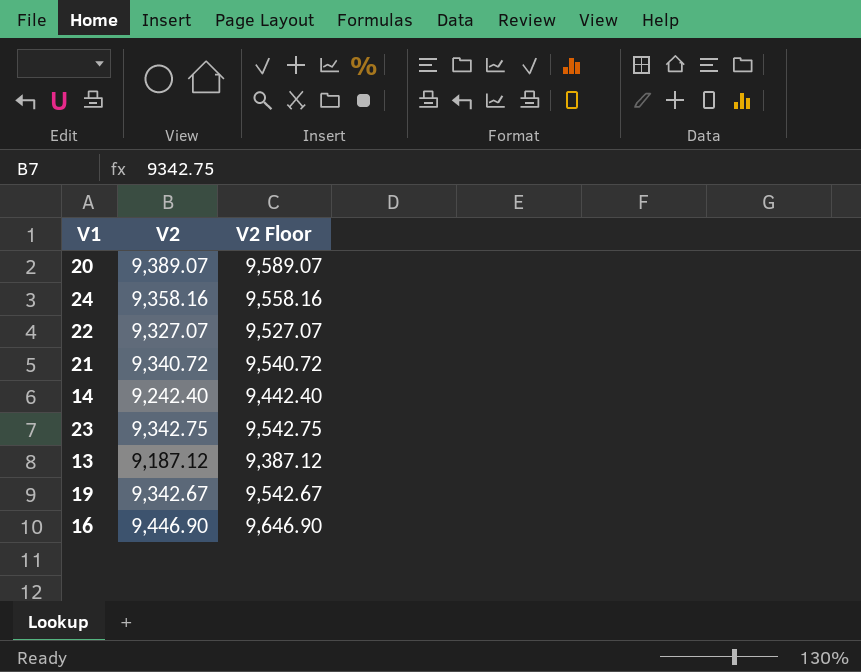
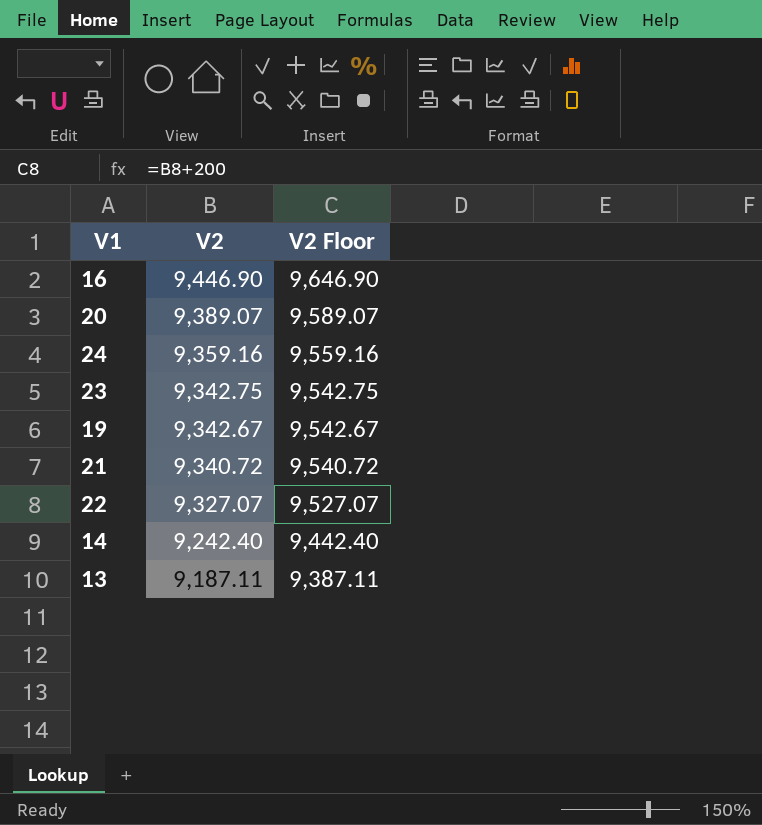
row order: none -> V2 descending
24 | V2: 9,358.16 -> 9,359.16
24 | V2 Floor: 9,558.16 -> 9,559.16
13 | V2: 9,187.12 -> 9,187.11
13 | V2 Floor: 9,387.12 -> 9,387.11

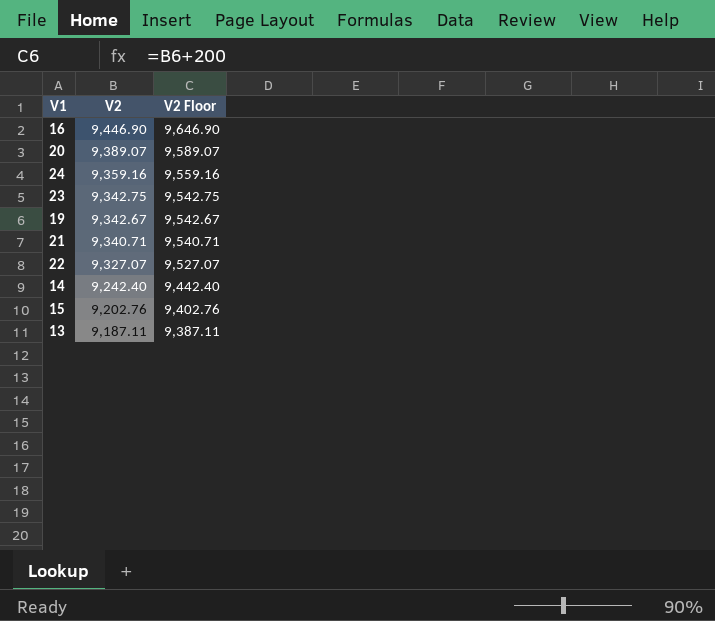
21 | V2: 9,340.72 -> 9,340.71
21 | V2 Floor: 9,540.72 -> 9,540.71
row 15: none -> 9,202.76 | 9,402.76

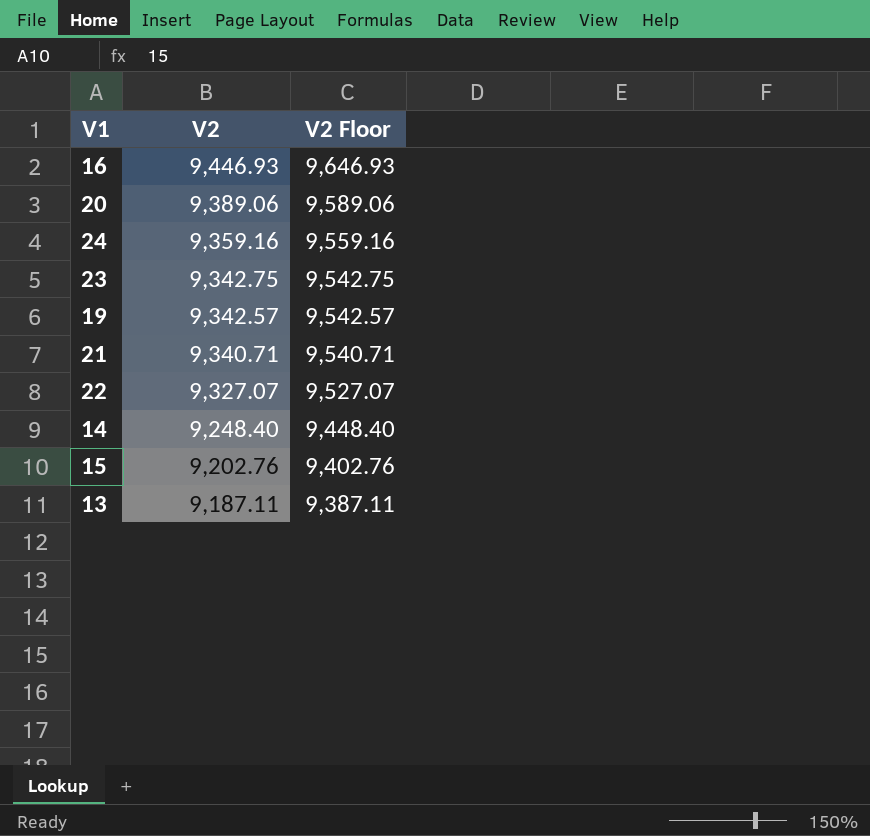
16 | V2: 9,446.90 -> 9,446.93
16 | V2 Floor: 9,646.90 -> 9,646.93
20 | V2: 9,389.07 -> 9,389.06
20 | V2 Floor: 9,589.07 -> 9,589.06
19 | V2: 9,342.67 -> 9,342.57
19 | V2 Floor: 9,542.67 -> 9,542.57
14 | V2: 9,242.40 -> 9,248.40
14 | V2 Floor: 9,442.40 -> 9,448.40

